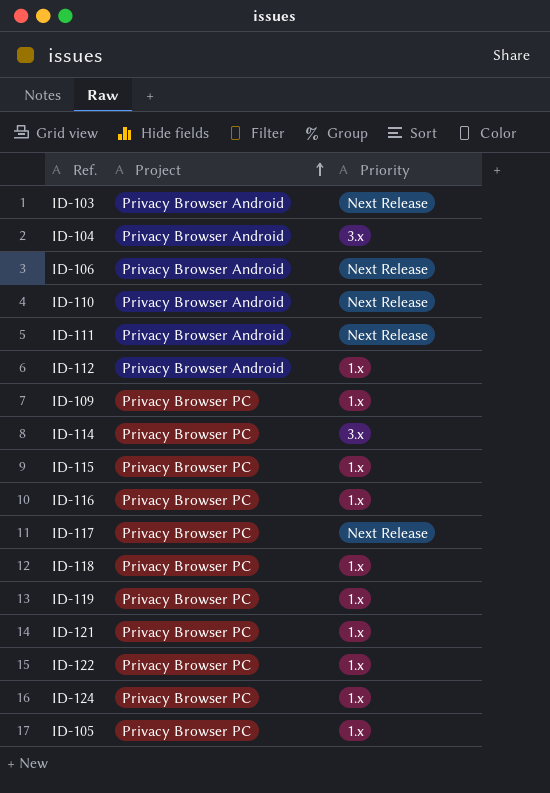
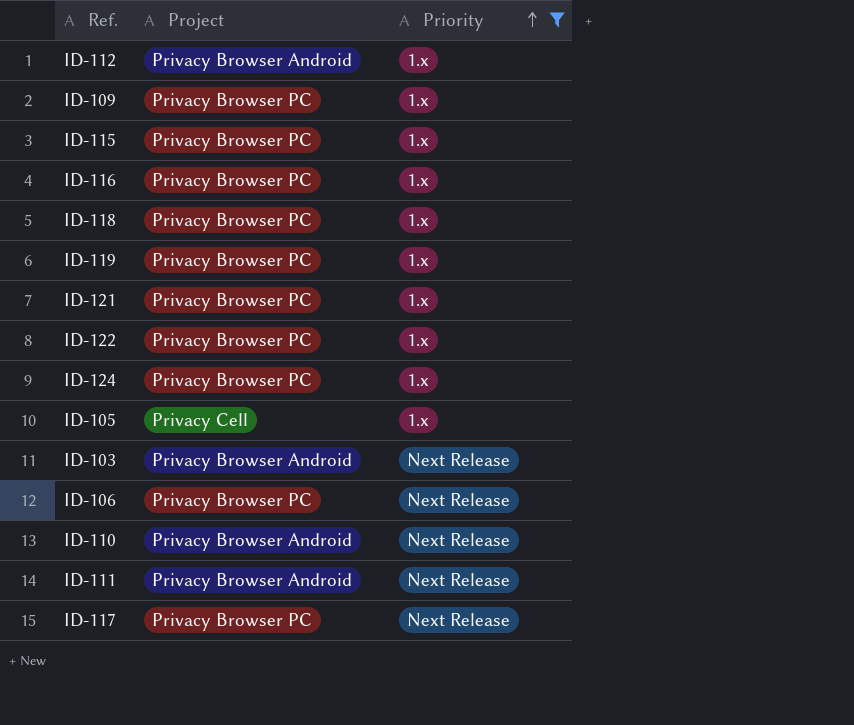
filter: none -> Priority != 3.x
row order: Project ascending -> Priority ascending
ID-105 | Project: Privacy Browser PC -> Privacy Cell
ID-106 | Project: Privacy Browser Android -> Privacy Browser PC

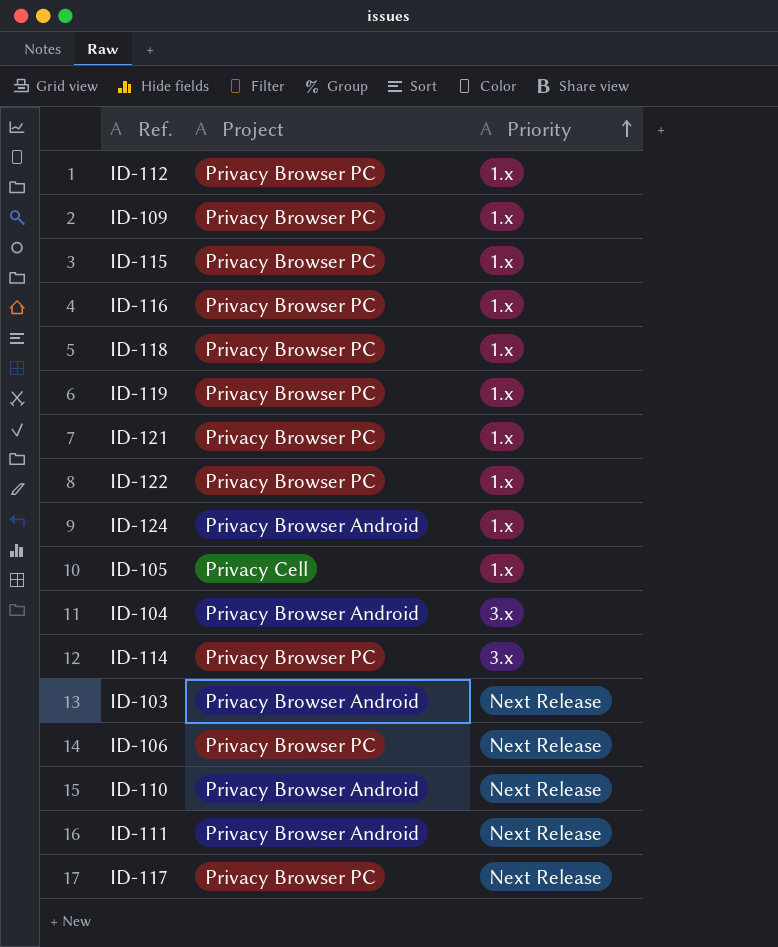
filter: Priority != 3.x -> none
ID-112 | Project: Privacy Browser Android -> Privacy Browser PC
ID-124 | Project: Privacy Browser PC -> Privacy Browser Android

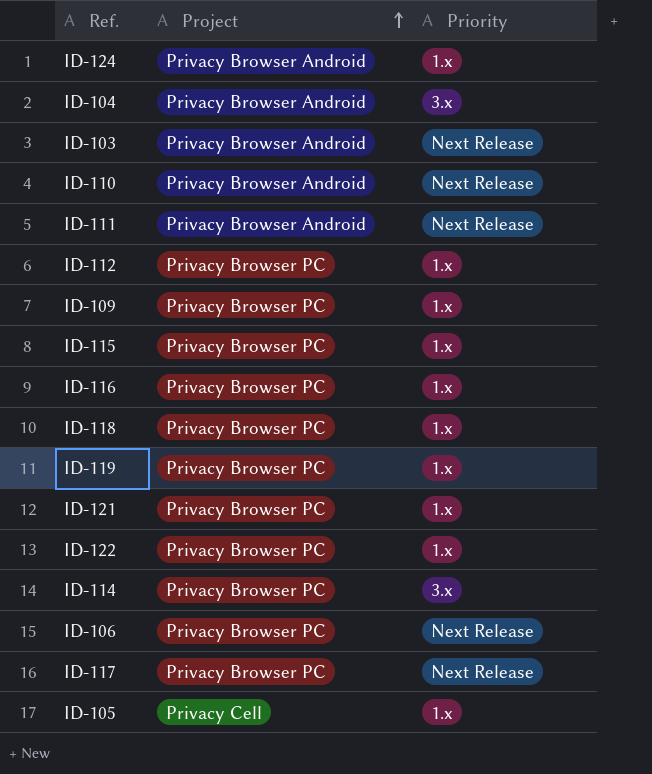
row order: Priority ascending -> Project ascending

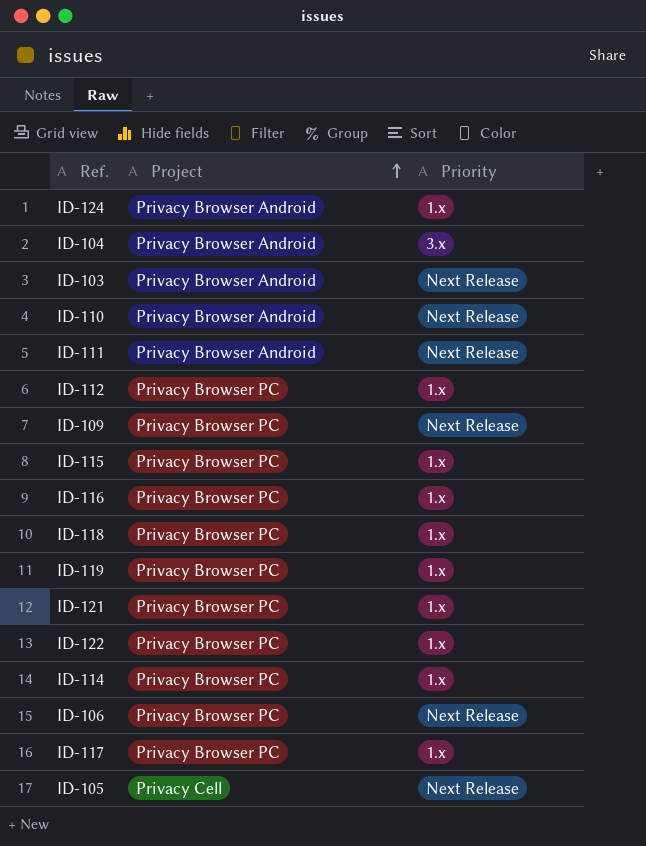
ID-109 | Priority: 1.x -> Next Release
ID-114 | Priority: 3.x -> 1.x
ID-117 | Priority: Next Release -> 1.x
ID-105 | Priority: 1.x -> Next Release

